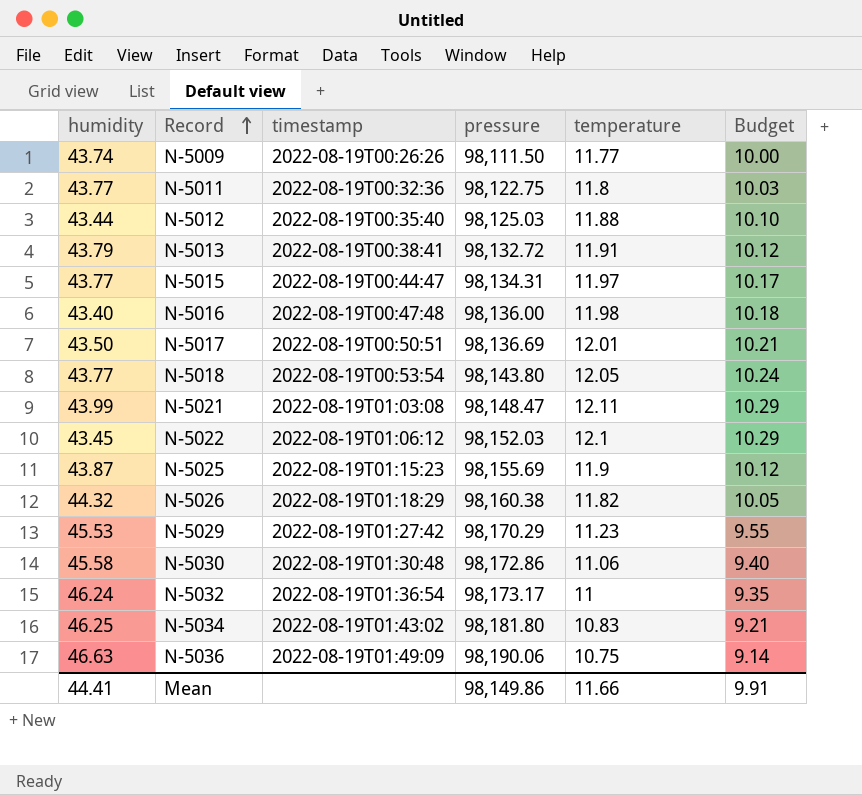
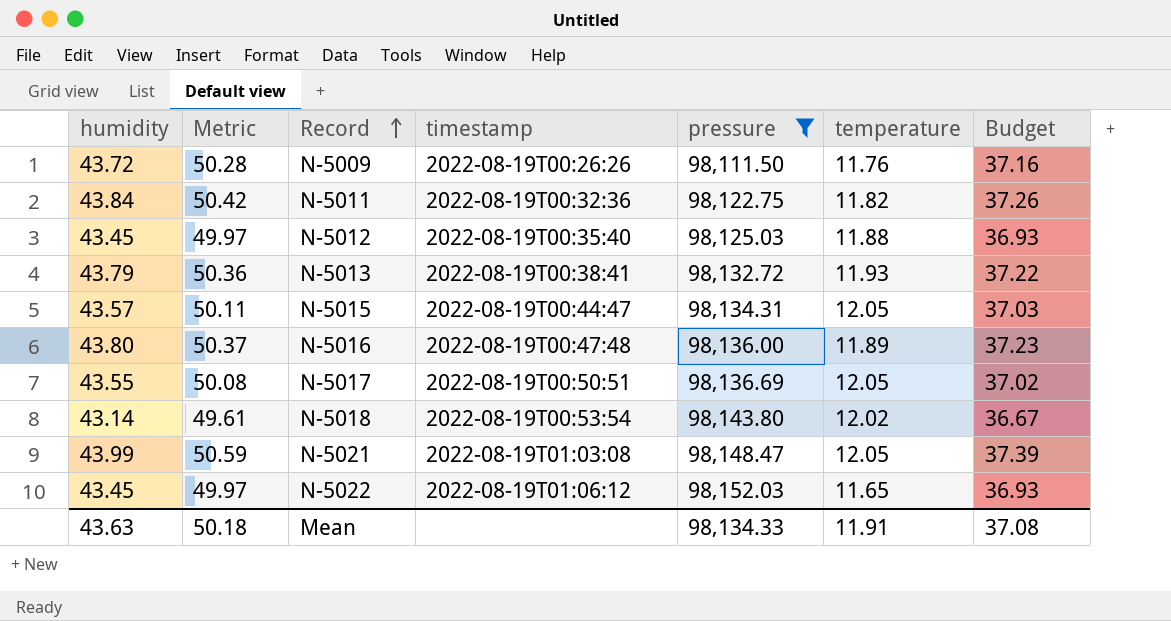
filter: none -> pressure <= 98,152.03
column Metric | formula: none -> [humidity] * 1.15
column Budget | formula: [temperature] * 0.85 -> [humidity] * 0.85
N-5009 | humidity: 43.74 -> 43.72
N-5009 | temperature: 11.77 -> 11.76
N-5011 | humidity: 43.77 -> 43.84
N-5011 | temperature: 11.8 -> 11.82
N-5012 | humidity: 43.44 -> 43.45
N-5013 | temperature: 11.91 -> 11.93
N-5015 | humidity: 43.77 -> 43.57
N-5015 | temperature: 11.97 -> 12.05
N-5016 | humidity: 43.40 -> 43.80
N-5016 | temperature: 11.98 -> 11.89
N-5017 | humidity: 43.50 -> 43.55
N-5017 | temperature: 12.01 -> 12.05
N-5018 | humidity: 43.77 -> 43.14
N-5018 | temperature: 12.05 -> 12.02
N-5021 | temperature: 12.11 -> 12.05
N-5022 | temperature: 12.1 -> 11.65
Mean | humidity: 44.41 -> 43.63
Mean | pressure: 98,149.86 -> 98,134.33
Mean | temperature: 11.66 -> 11.91
Mean | Budget: 9.91 -> 37.08

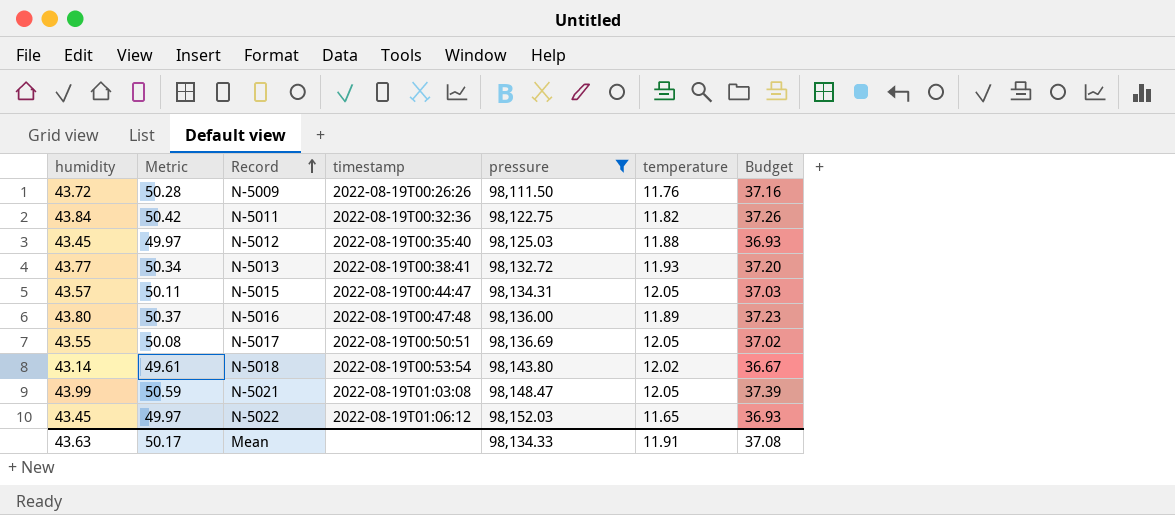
N-5013 | humidity: 43.79 -> 43.77
N-5013 | Metric: 50.36 -> 50.34
N-5013 | Budget: 37.22 -> 37.20
Mean | Metric: 50.18 -> 50.17

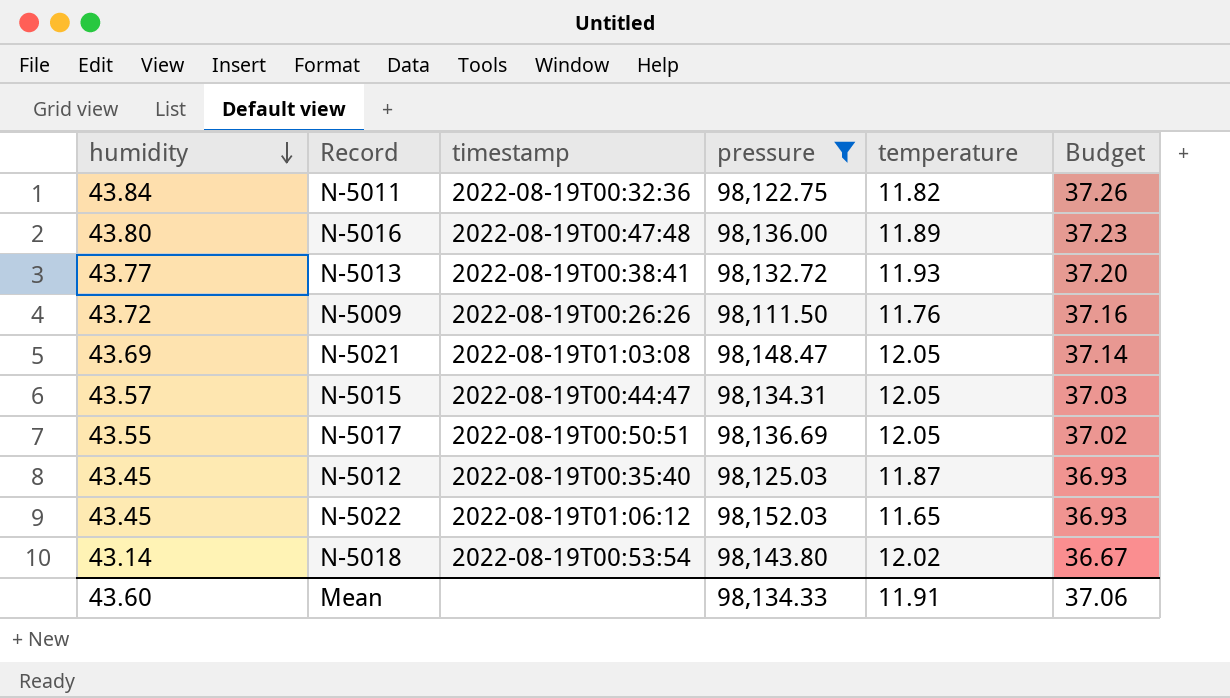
row order: Record ascending -> humidity descending
column Metric | formula: [humidity] * 1.15 -> none
N-5021 | humidity: 43.99 -> 43.69
N-5021 | Budget: 37.39 -> 37.14
N-5012 | temperature: 11.88 -> 11.87
Mean | humidity: 43.63 -> 43.60
Mean | Budget: 37.08 -> 37.06

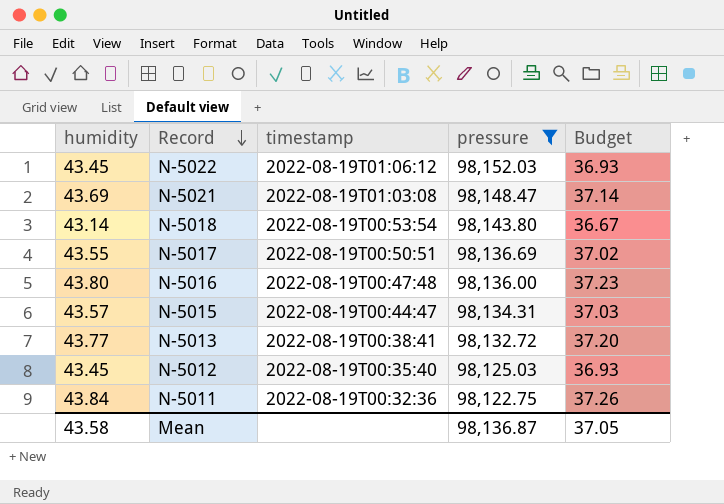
row order: humidity descending -> Record descending
column temperature | position: 5 -> none
row N-5009: 43.72 | 2022-08-19T00:26:26 | 98,111.50 | 11.76 | 37.16 -> none
Mean | humidity: 43.60 -> 43.58
Mean | pressure: 98,134.33 -> 98,136.87
Mean | Budget: 37.06 -> 37.05

